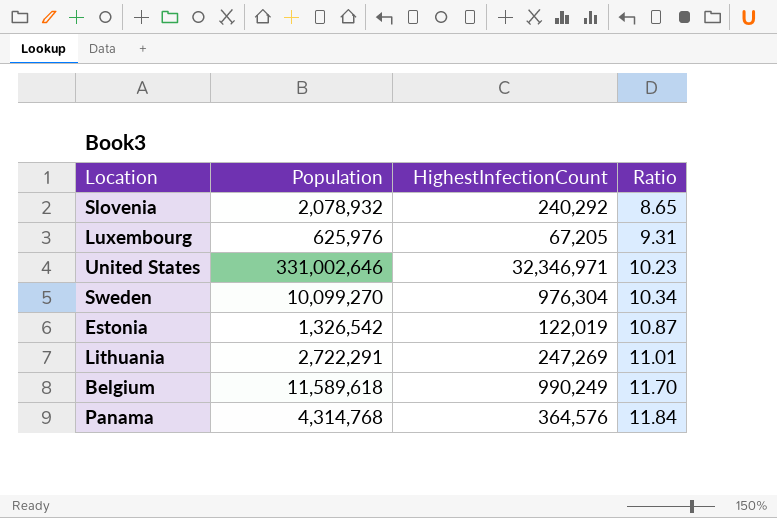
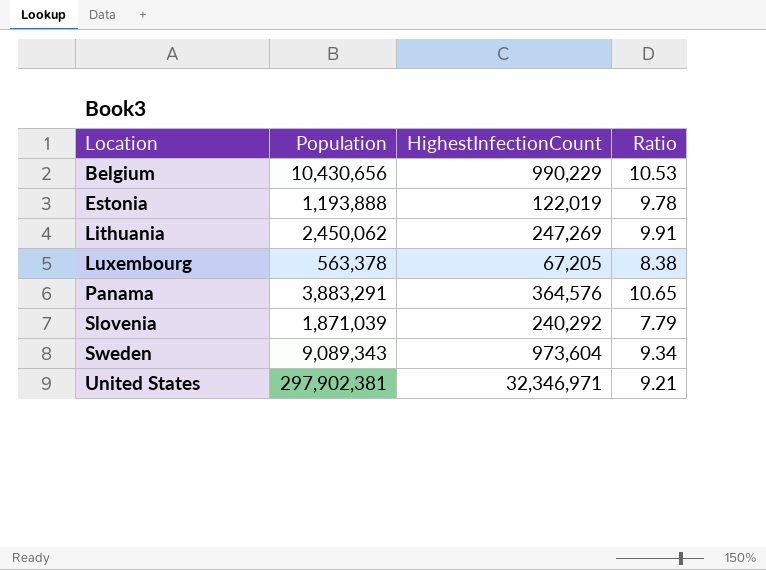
row order: Ratio ascending -> Location ascending
Belgium | Population: 11,589,618 -> 10,430,656
Belgium | HighestInfectionCount: 990,249 -> 990,229
Belgium | Ratio: 11.70 -> 10.53
Estonia | Population: 1,326,542 -> 1,193,888
Estonia | Ratio: 10.87 -> 9.78
Lithuania | Population: 2,722,291 -> 2,450,062
Lithuania | Ratio: 11.01 -> 9.91
Luxembourg | Population: 625,976 -> 563,378
Luxembourg | Ratio: 9.31 -> 8.38
Panama | Population: 4,314,768 -> 3,883,291
Panama | Ratio: 11.84 -> 10.65
Slovenia | Population: 2,078,932 -> 1,871,039
Slovenia | Ratio: 8.65 -> 7.79
Sweden | Population: 10,099,270 -> 9,089,343
Sweden | HighestInfectionCount: 976,304 -> 973,604
Sweden | Ratio: 10.34 -> 9.34
United States | Population: 331,002,646 -> 297,902,381
United States | Ratio: 10.23 -> 9.21

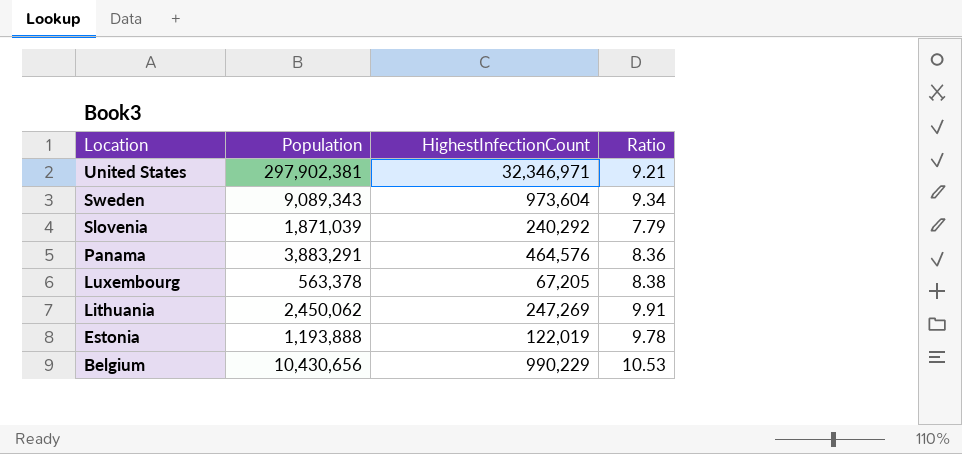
row order: Location ascending -> Location descending
Panama | HighestInfectionCount: 364,576 -> 464,576
Panama | Ratio: 10.65 -> 8.36

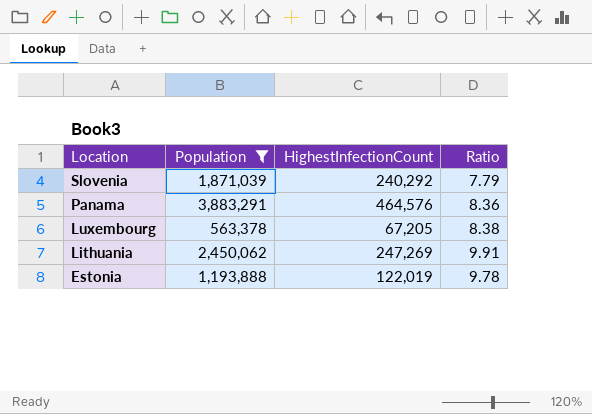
filter: none -> Population <= 3,883,291

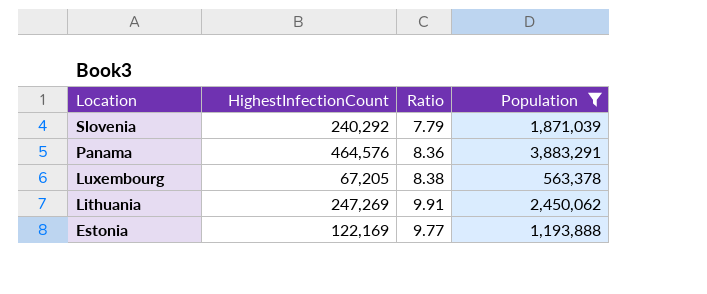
column Population | position: 2 -> 4
Estonia | HighestInfectionCount: 122,019 -> 122,169
Estonia | Ratio: 9.78 -> 9.77

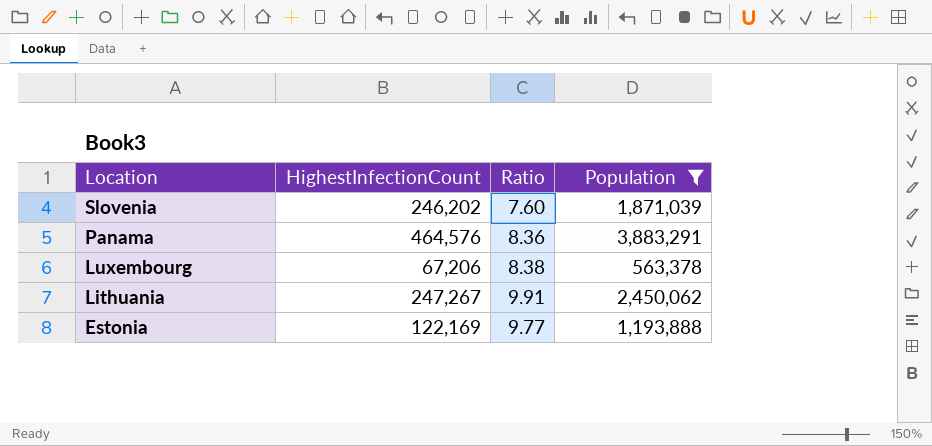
Slovenia | HighestInfectionCount: 240,292 -> 246,202
Slovenia | Ratio: 7.79 -> 7.60
Luxembourg | HighestInfectionCount: 67,205 -> 67,206
Lithuania | HighestInfectionCount: 247,269 -> 247,267

